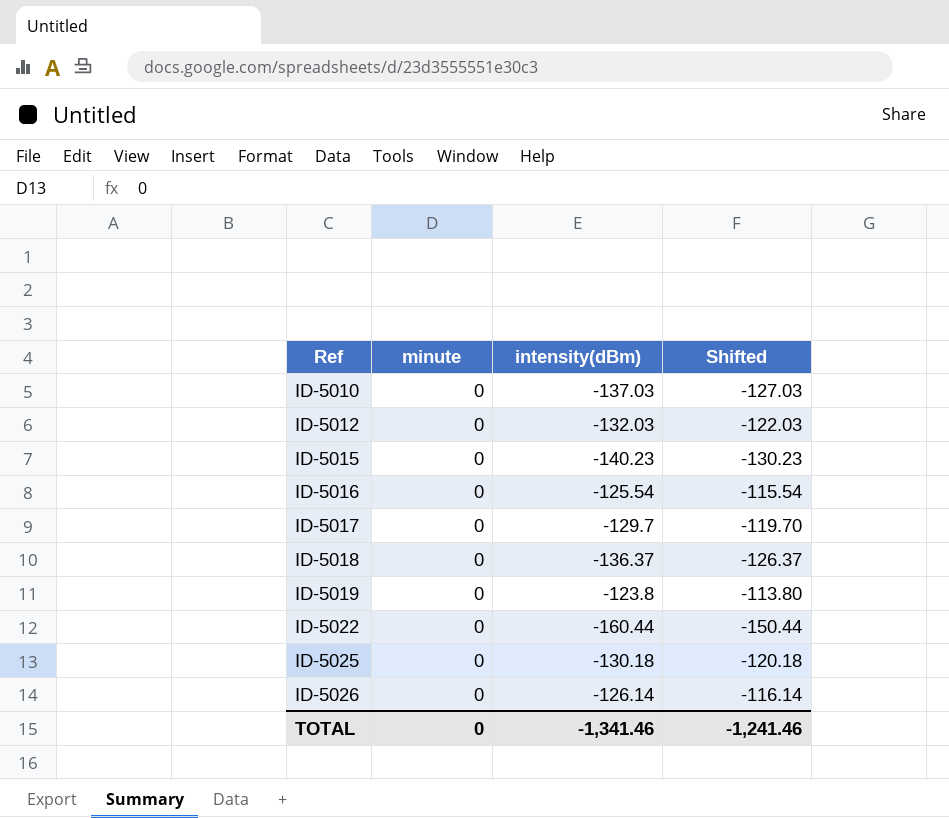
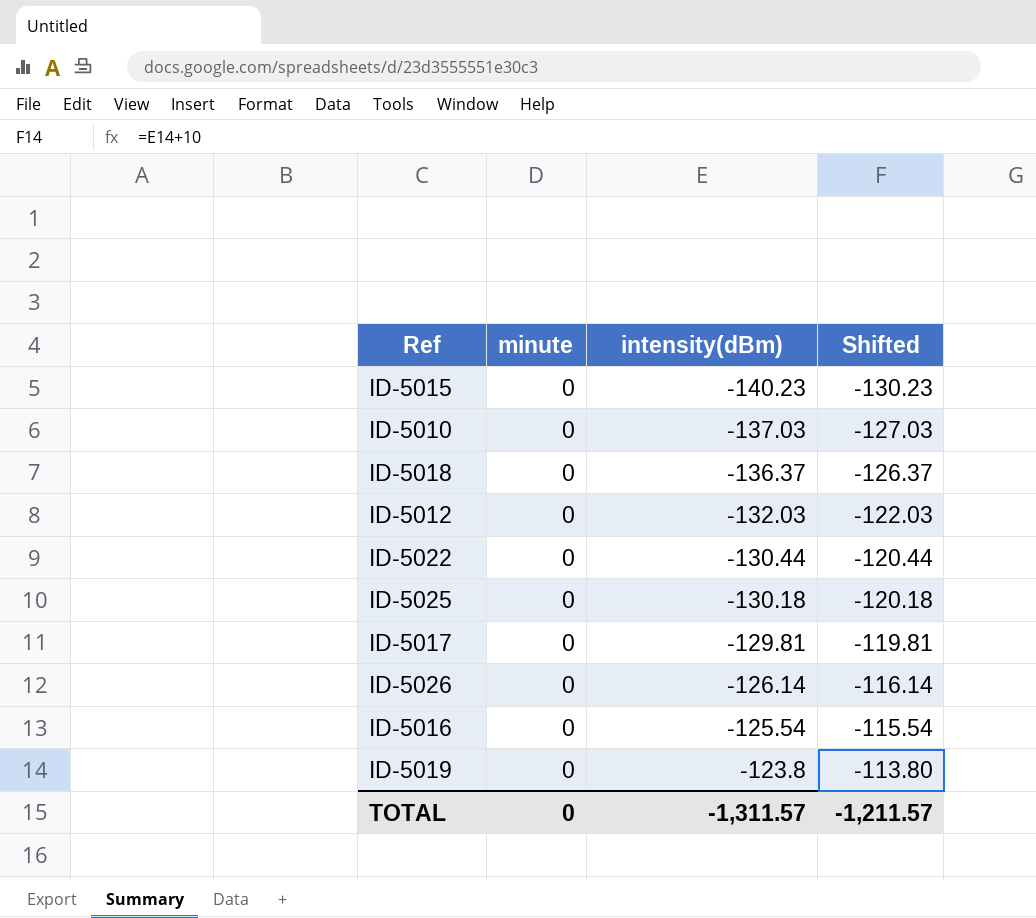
row order: Ref ascending -> intensity(dBm) ascending
ID-5022 | intensity(dBm): -160.44 -> -130.44
ID-5022 | Shifted: -150.44 -> -120.44
ID-5017 | intensity(dBm): -129.7 -> -129.81
ID-5017 | Shifted: -119.70 -> -119.81
TOTAL | intensity(dBm): -1,341.46 -> -1,311.57
TOTAL | Shifted: -1,241.46 -> -1,211.57

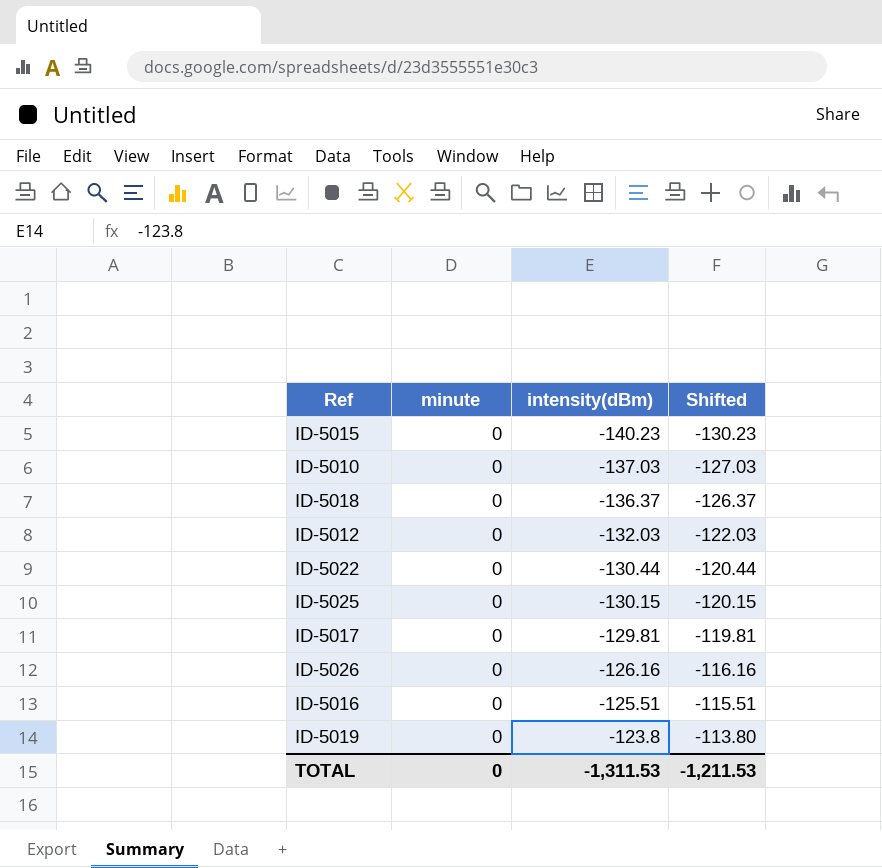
ID-5025 | intensity(dBm): -130.18 -> -130.15
ID-5025 | Shifted: -120.18 -> -120.15
ID-5026 | intensity(dBm): -126.14 -> -126.16
ID-5026 | Shifted: -116.14 -> -116.16
ID-5016 | intensity(dBm): -125.54 -> -125.51
ID-5016 | Shifted: -115.54 -> -115.51
TOTAL | intensity(dBm): -1,311.57 -> -1,311.53
TOTAL | Shifted: -1,211.57 -> -1,211.53

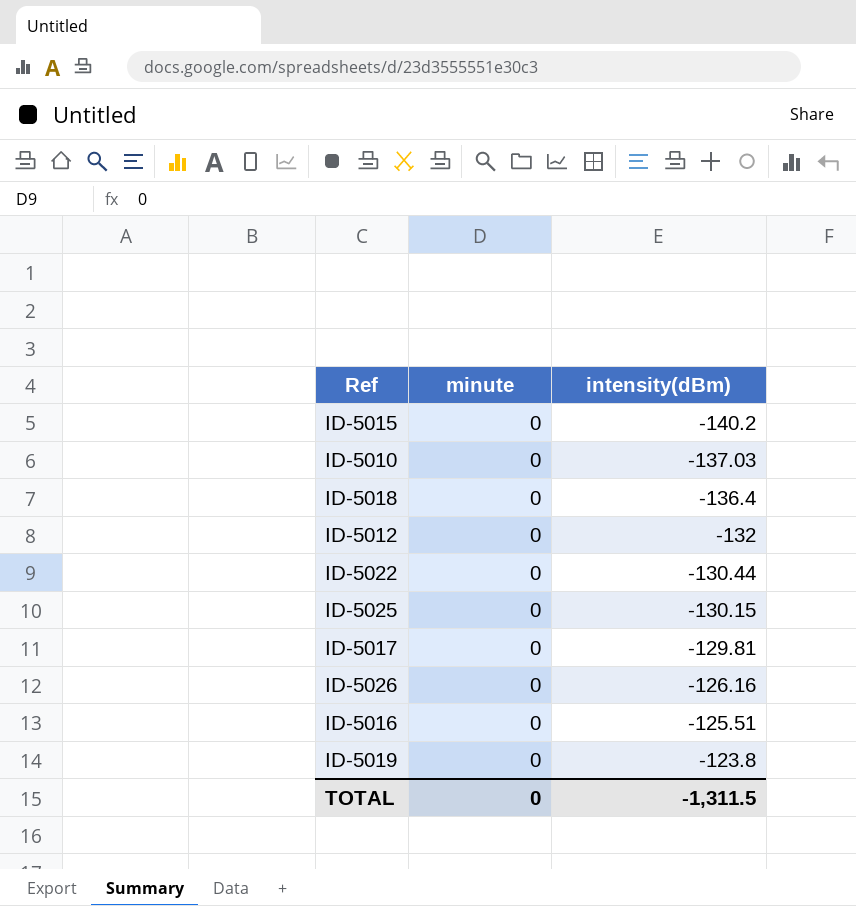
column Shifted | formula: [intensity(dBm)] + 10 -> none
ID-5015 | intensity(dBm): -140.23 -> -140.2
ID-5018 | intensity(dBm): -136.37 -> -136.4
ID-5012 | intensity(dBm): -132.03 -> -132
TOTAL | intensity(dBm): -1,311.53 -> -1,311.5

